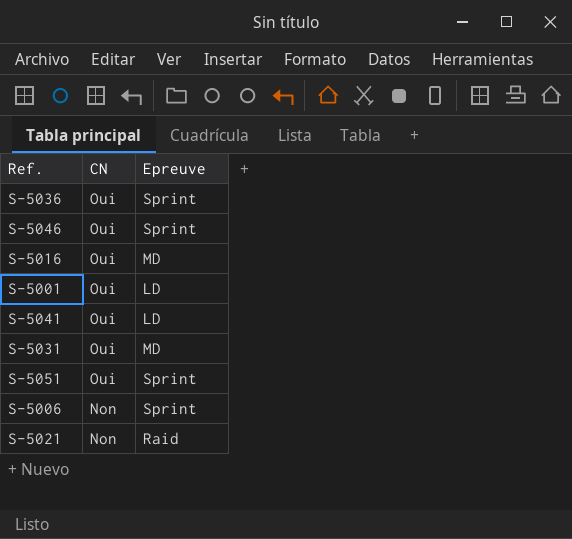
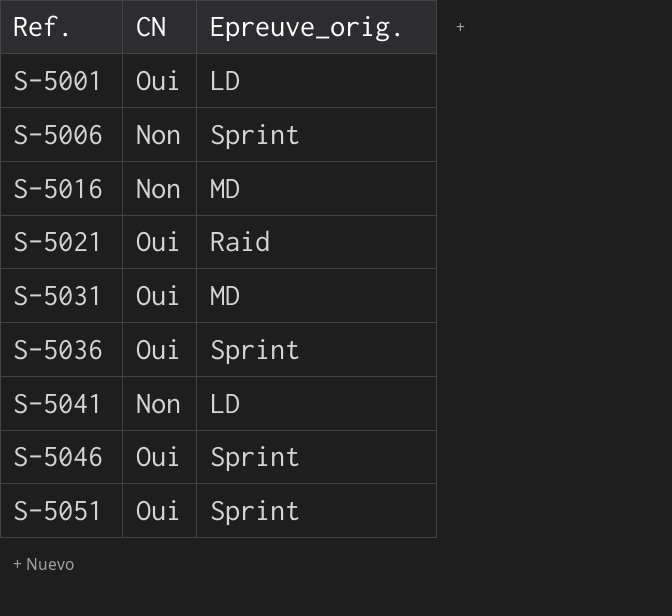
row order: CN descending -> Ref. ascending
column name: Epreuve -> Epreuve_orig.
S-5016 | CN: Oui -> Non
S-5021 | CN: Non -> Oui
S-5041 | CN: Oui -> Non

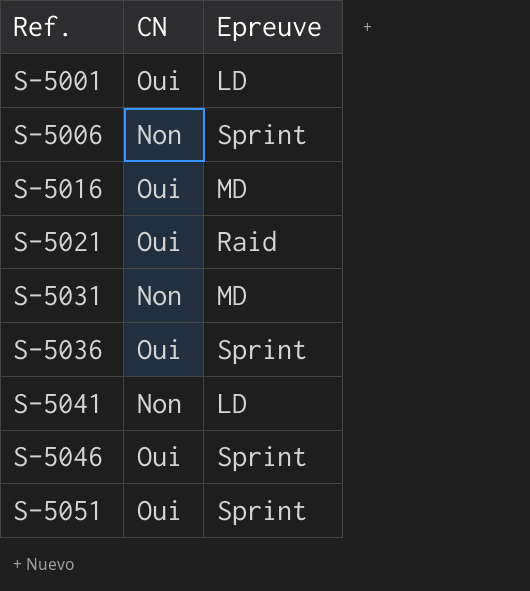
column name: Epreuve_orig. -> Epreuve
S-5016 | CN: Non -> Oui
S-5031 | CN: Oui -> Non

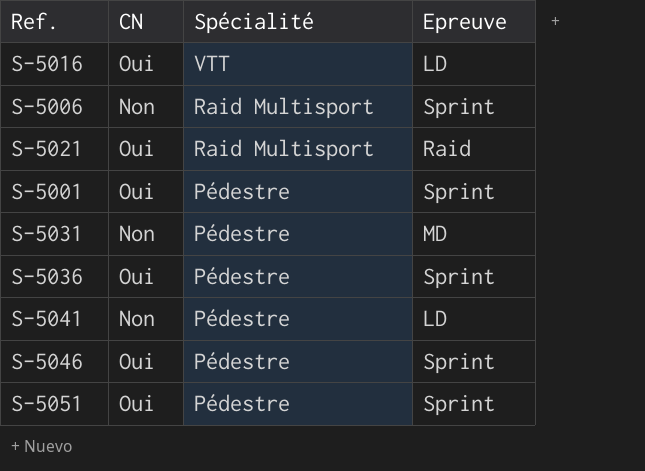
row order: Ref. ascending -> Spécialité descending
column Spécialité | position: none -> 3
S-5016 | Epreuve: MD -> LD
S-5001 | Epreuve: LD -> Sprint

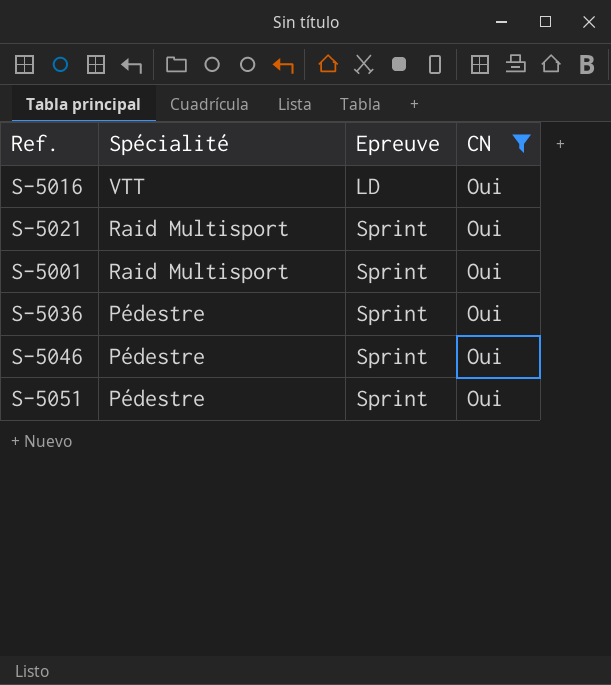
filter: none -> CN = Oui
column CN | position: 2 -> 4
S-5021 | Epreuve: Raid -> Sprint
S-5001 | Spécialité: Pédestre -> Raid Multisport

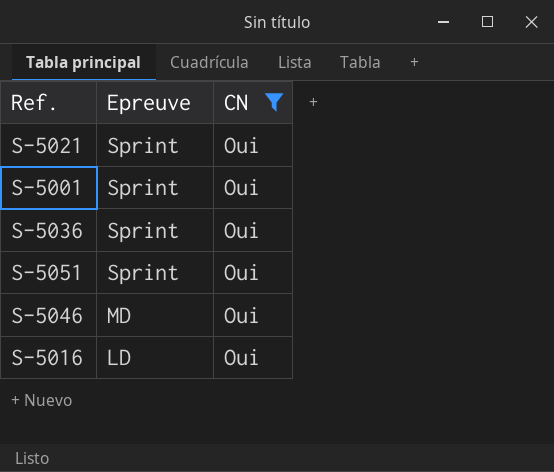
row order: Spécialité descending -> Epreuve descending
column Spécialité | position: 2 -> none
S-5046 | Epreuve: Sprint -> MD

